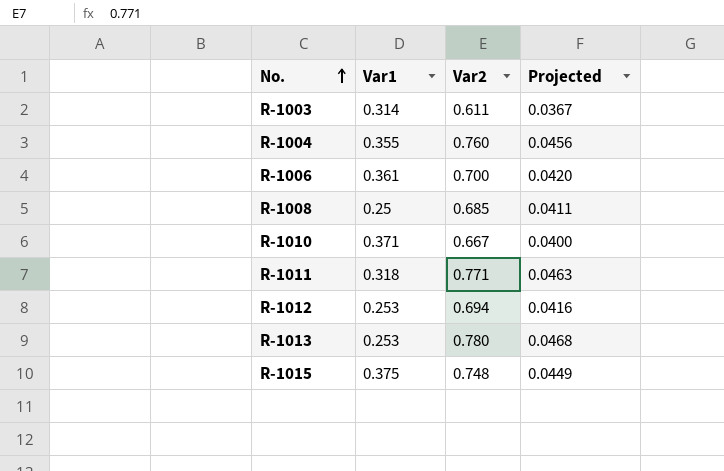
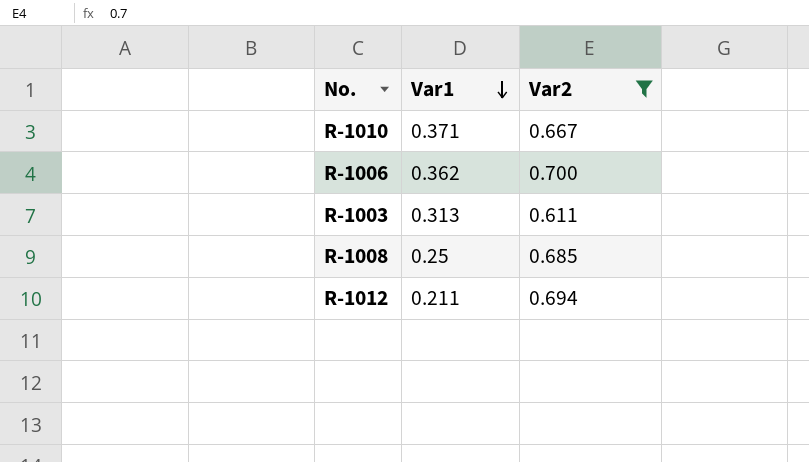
filter: none -> Var2 <= 0.700
row order: No. ascending -> Var1 descending
column Projected | formula: [Var2] * 0.06 -> none
R-1006 | Var1: 0.361 -> 0.362
R-1003 | Var1: 0.314 -> 0.313
R-1012 | Var1: 0.253 -> 0.211

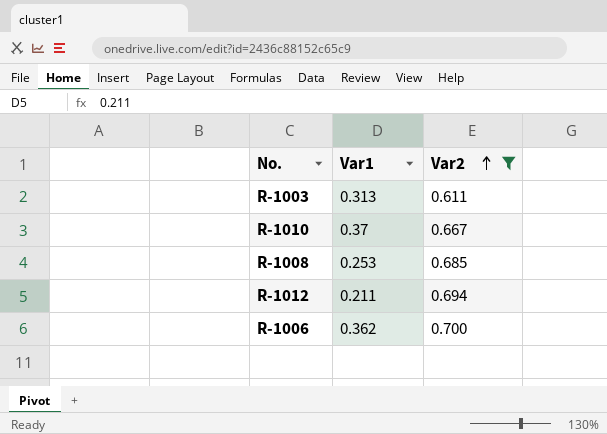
row order: Var1 descending -> Var2 ascending
R-1010 | Var1: 0.371 -> 0.37
R-1008 | Var1: 0.25 -> 0.253

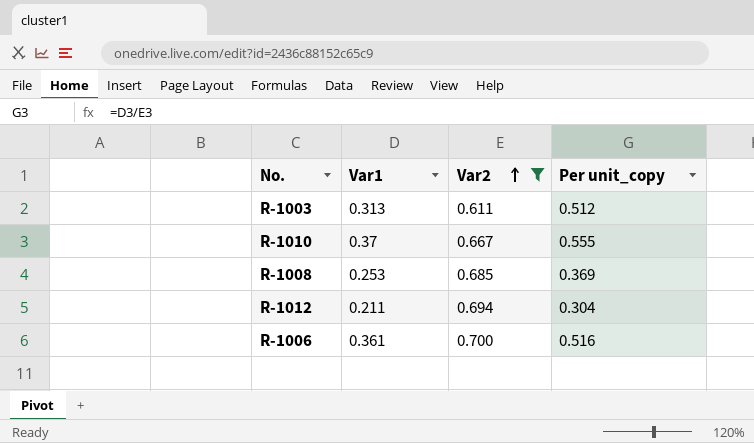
column Per unit_copy | formula: none -> [Var1] / [Var2]
R-1006 | Var1: 0.362 -> 0.361

